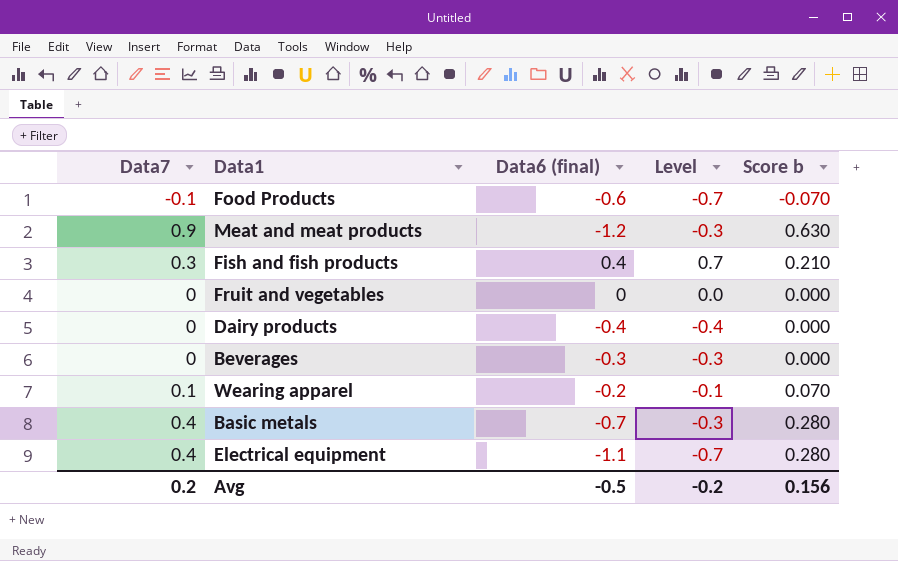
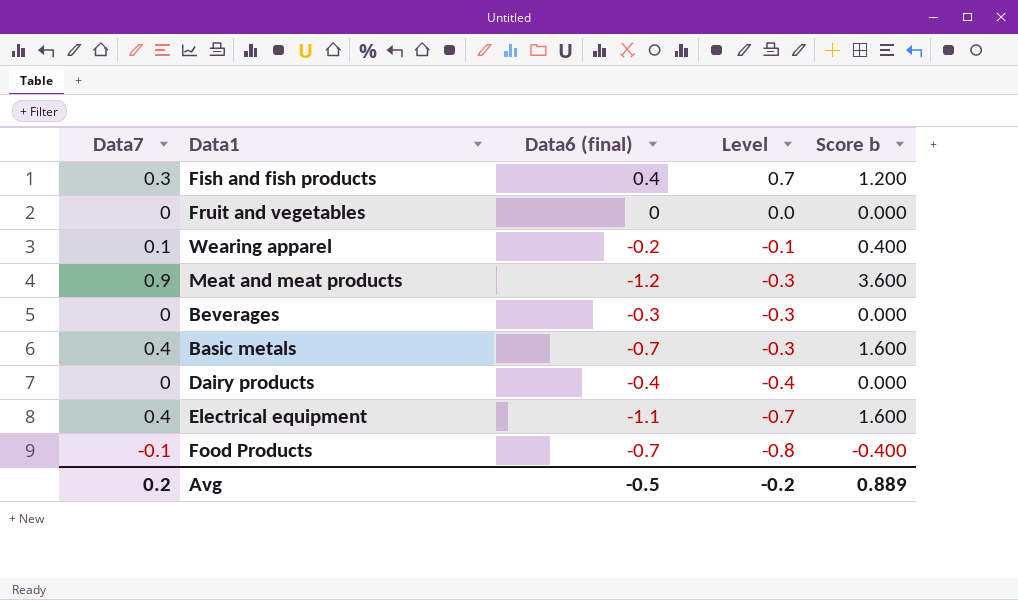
row order: none -> Level descending
column Score b | formula: [Data7] * 0.7 -> [Data7] * 4
Food Products | Data6 (final): -0.6 -> -0.7
Food Products | Level: -0.7 -> -0.8
Avg | Score b: 0.156 -> 0.889

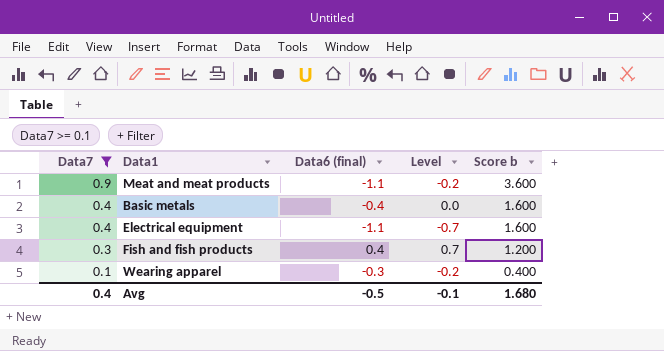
filter: none -> Data7 >= 0.1
row order: Level descending -> Data7 descending
Meat and meat products | Data6 (final): -1.2 -> -1.1
Meat and meat products | Level: -0.3 -> -0.2
Basic metals | Data6 (final): -0.7 -> -0.4
Basic metals | Level: -0.3 -> 0.0
Wearing apparel | Data6 (final): -0.2 -> -0.3
Wearing apparel | Level: -0.1 -> -0.2
Avg | Data7: 0.2 -> 0.4
Avg | Level: -0.2 -> -0.1
Avg | Score b: 0.889 -> 1.680

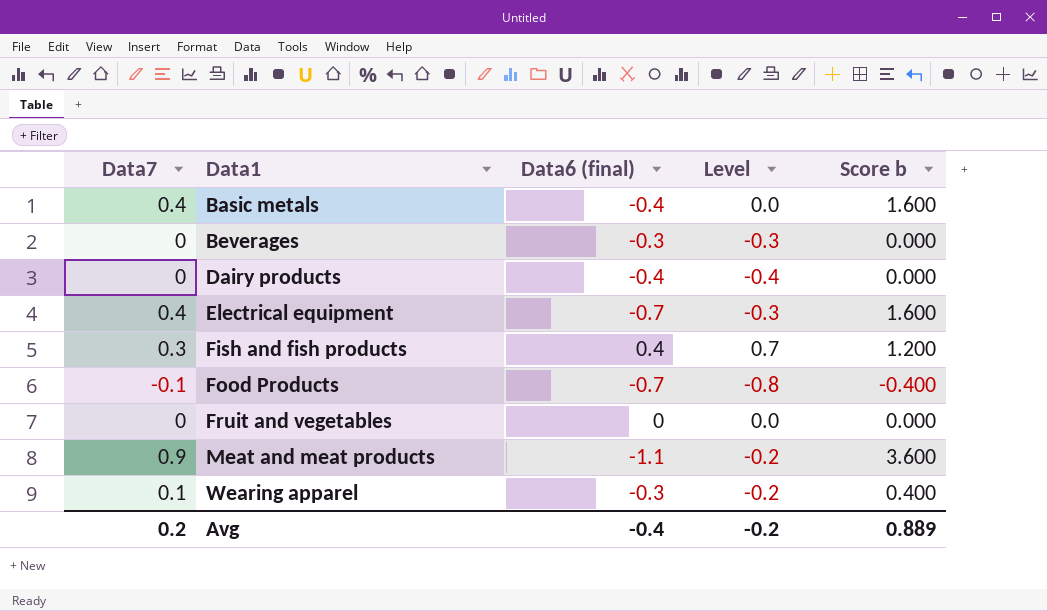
filter: Data7 >= 0.1 -> none
row order: Data7 descending -> Data1 ascending
Electrical equipment | Data6 (final): -1.1 -> -0.7
Electrical equipment | Level: -0.7 -> -0.3
Avg | Data7: 0.4 -> 0.2
Avg | Data6 (final): -0.5 -> -0.4
Avg | Level: -0.1 -> -0.2
Avg | Score b: 1.680 -> 0.889

